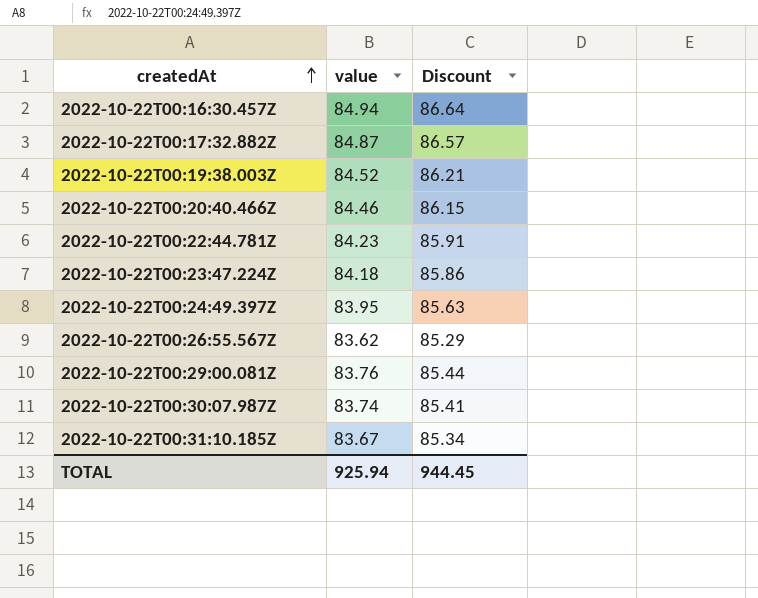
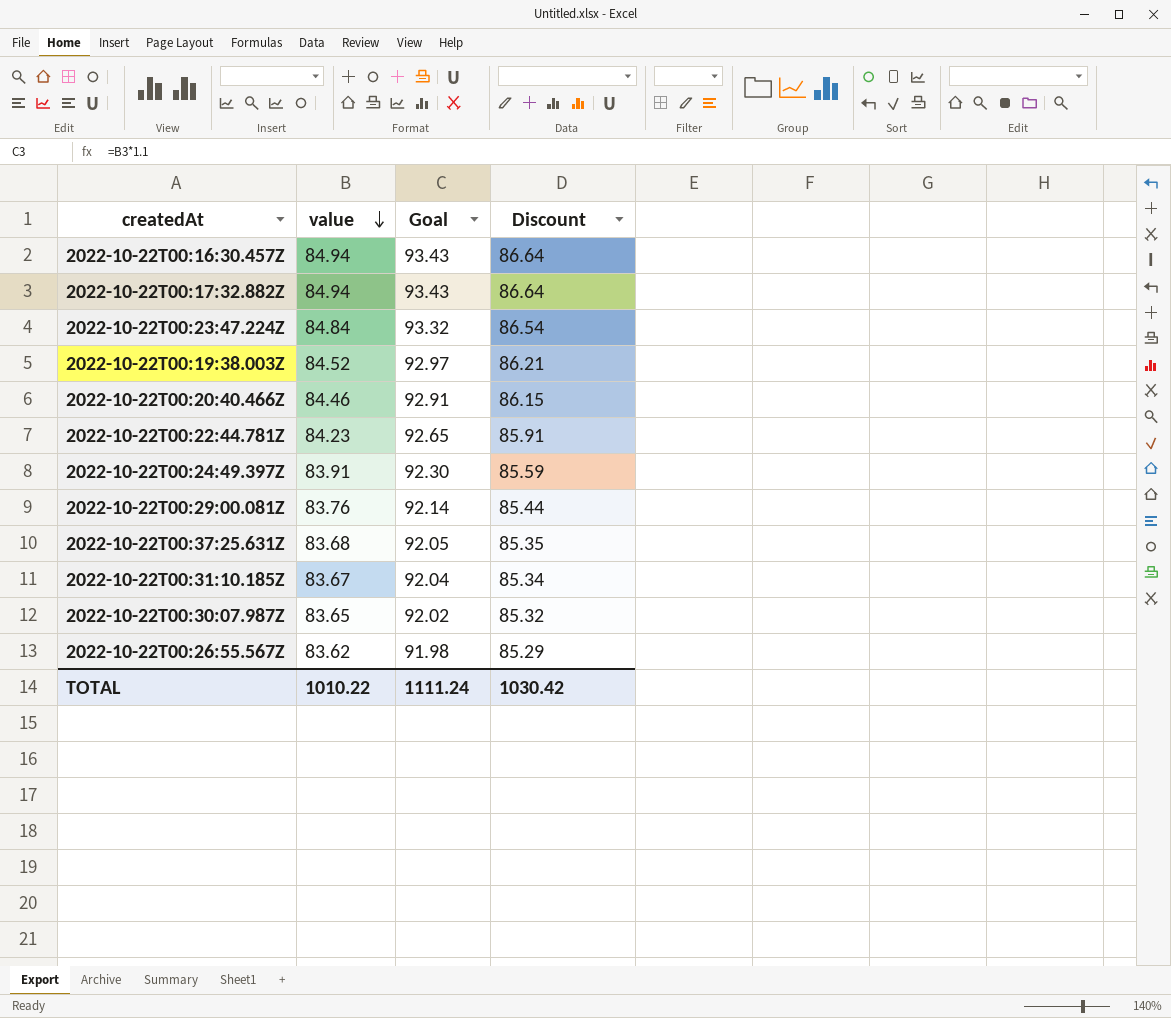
row order: createdAt ascending -> value descending
column Goal | formula: none -> [value] * 1.1
2022-10-22T00:17:32.882Z | value: 84.87 -> 84.94
2022-10-22T00:17:32.882Z | Discount: 86.57 -> 86.64
2022-10-22T00:23:47.224Z | value: 84.18 -> 84.84
2022-10-22T00:23:47.224Z | Discount: 85.86 -> 86.54
2022-10-22T00:24:49.397Z | value: 83.95 -> 83.91
2022-10-22T00:24:49.397Z | Discount: 85.63 -> 85.59
row 2022-10-22T00:37:25.631Z: none -> 83.68 | 92.05 | 85.35
2022-10-22T00:30:07.987Z | value: 83.74 -> 83.65
2022-10-22T00:30:07.987Z | Discount: 85.41 -> 85.32
TOTAL | value: 925.94 -> 1010.22
TOTAL | Discount: 944.45 -> 1030.42

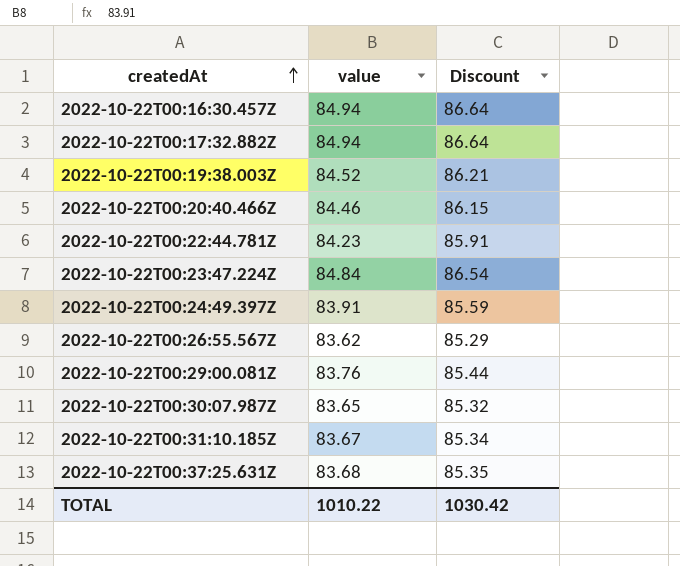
row order: value descending -> createdAt ascending
column Goal | formula: [value] * 1.1 -> none

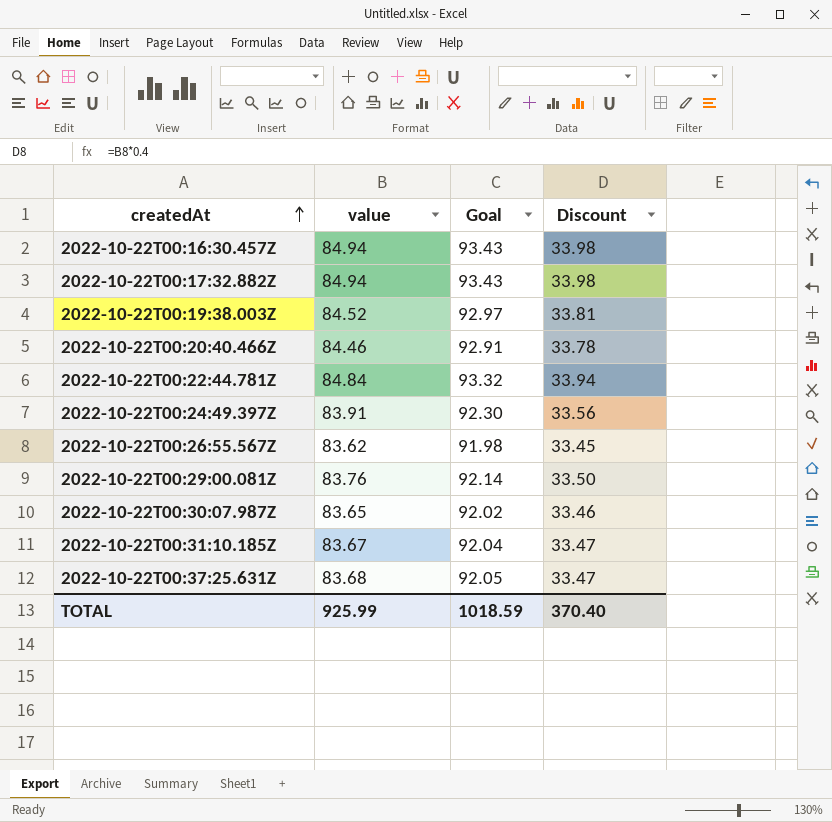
column Goal | formula: none -> [value] * 1.1
column Discount | formula: [value] * 1.02 -> [value] * 0.4
row 2022-10-22T00:23:47.224Z: 84.84 | 86.54 -> none
2022-10-22T00:22:44.781Z | value: 84.23 -> 84.84
TOTAL | value: 1010.22 -> 925.99
TOTAL | Discount: 1030.42 -> 370.40

